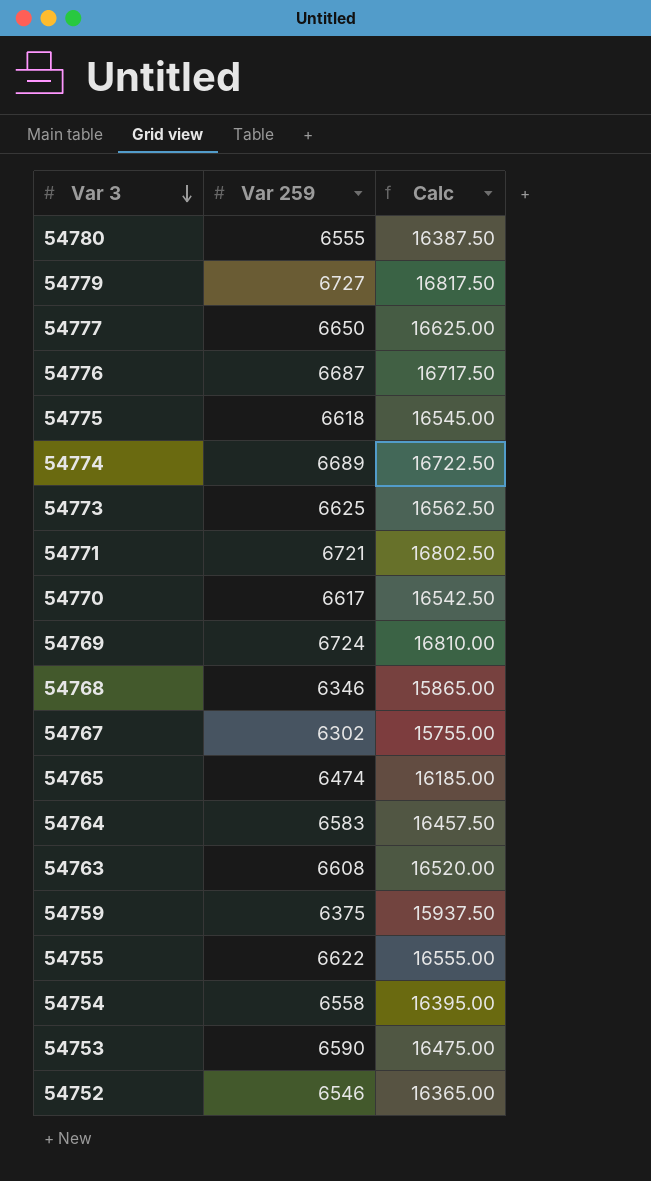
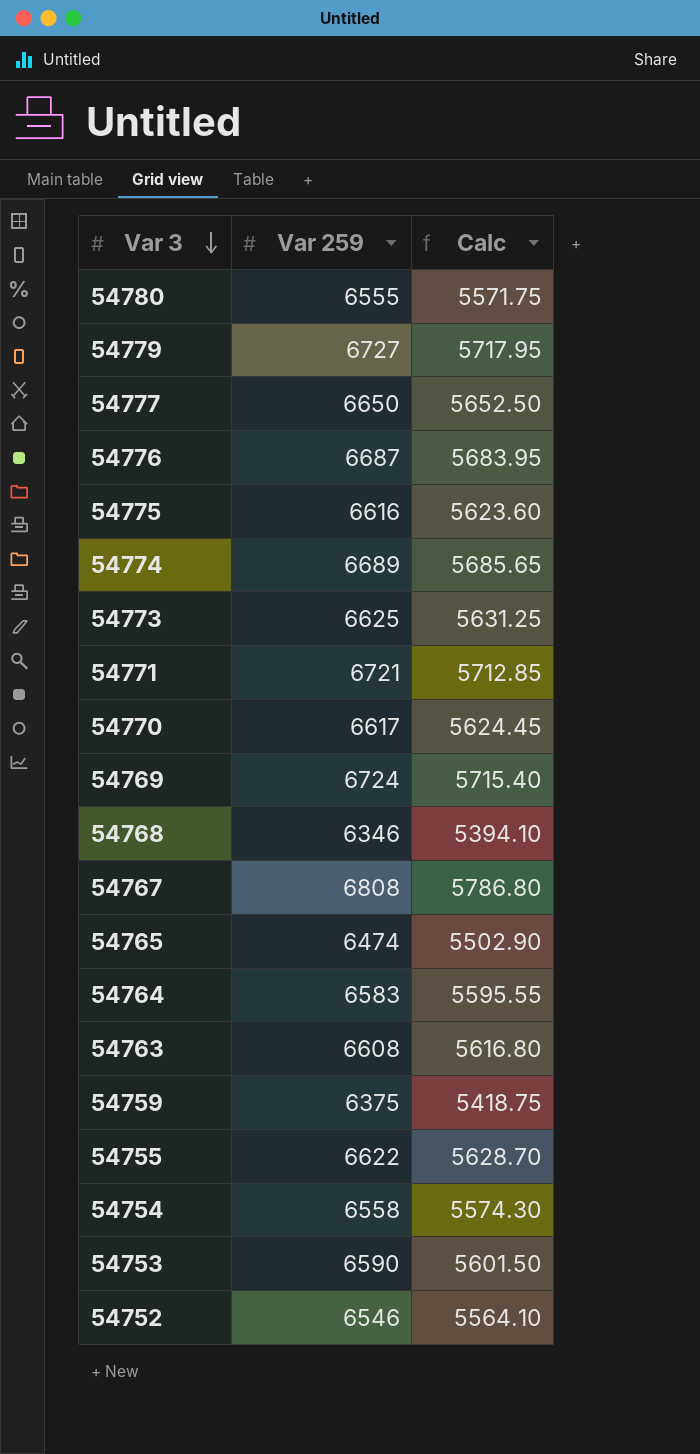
column Calc | formula: [Var 259] * 2.5 -> [Var 259] * 0.85
54775 | Var 259: 6618 -> 6616
54767 | Var 259: 6302 -> 6808

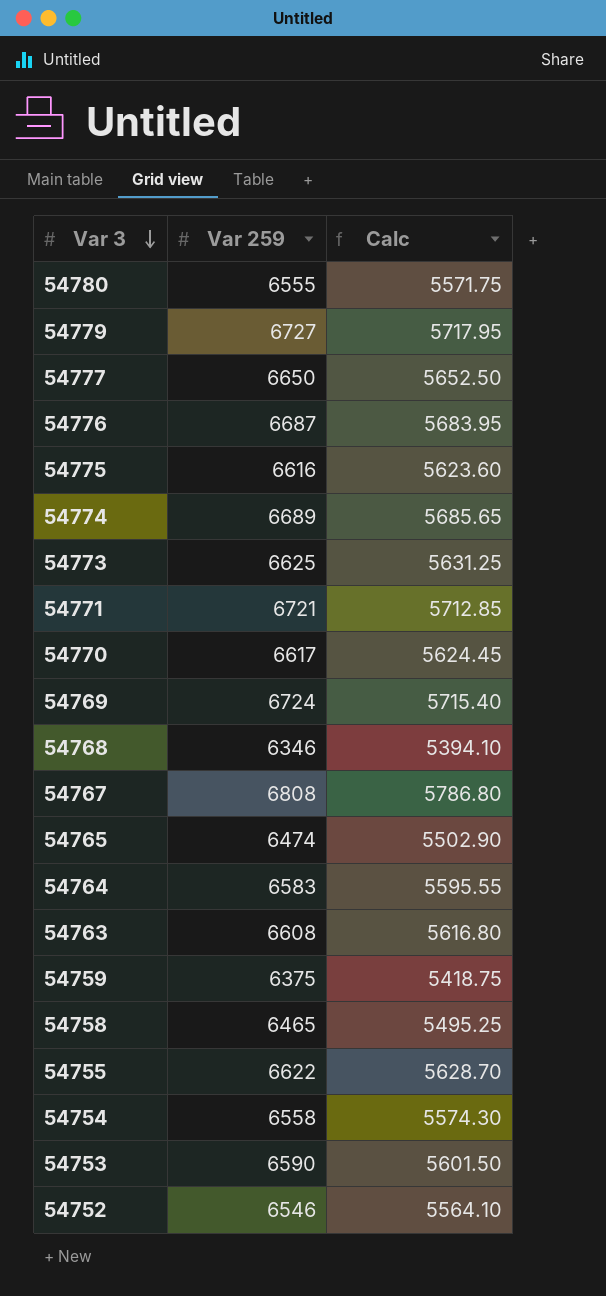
row 54758: none -> 6465 | 5495.25

